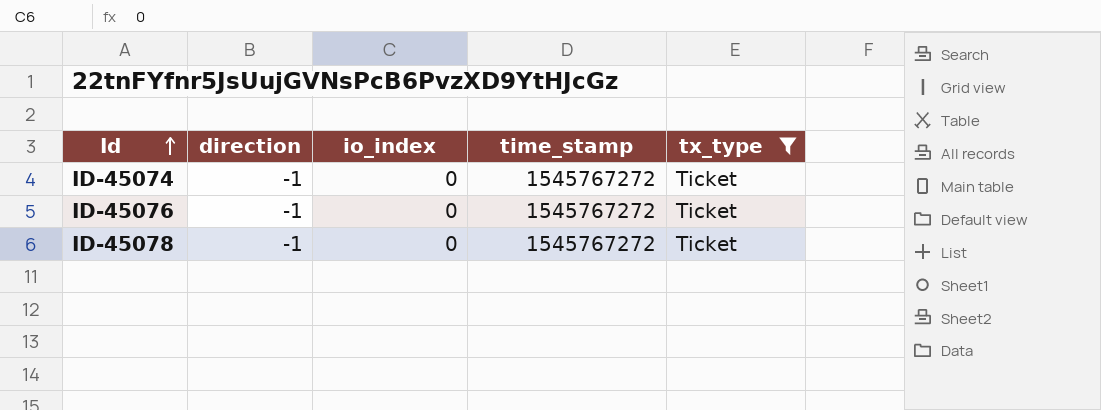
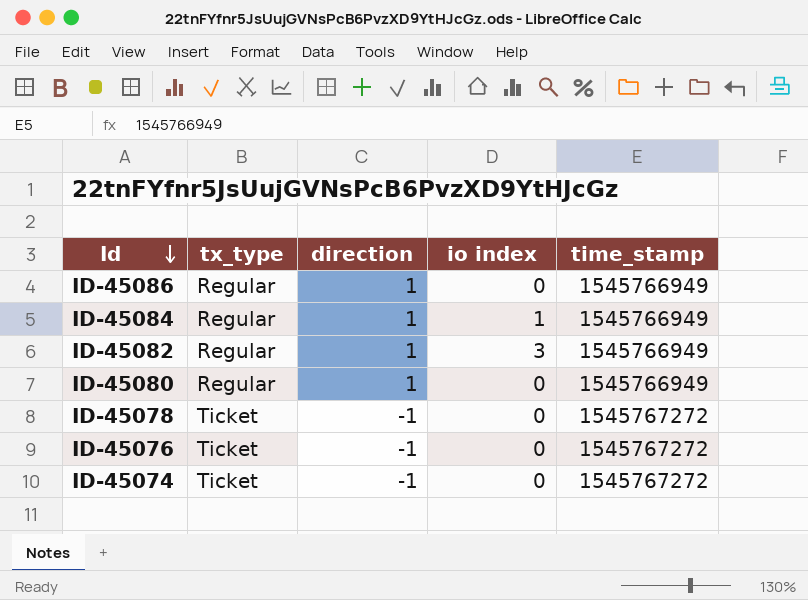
filter: tx_type = Ticket -> none
row order: Id ascending -> Id descending
column tx_type | position: 5 -> 2
column name: io_index -> io index

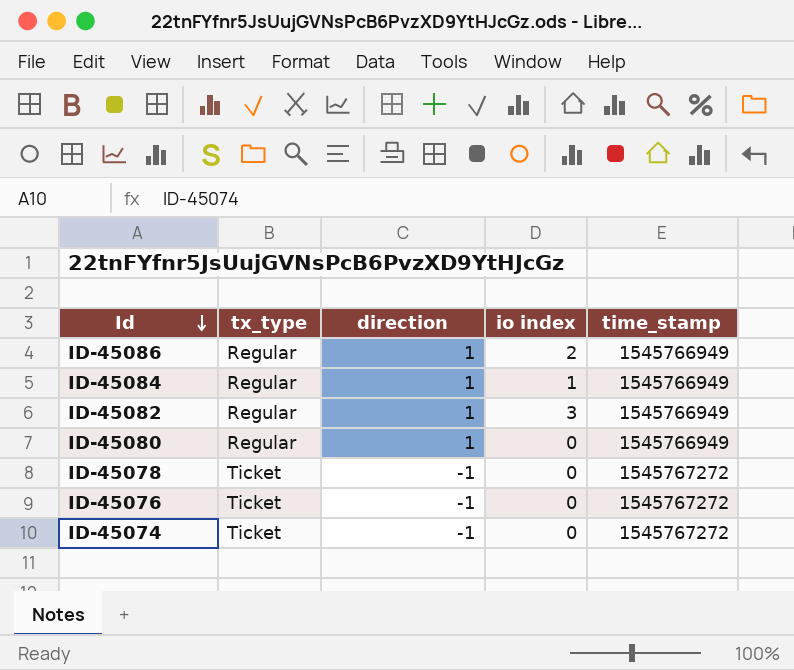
ID-45086 | io index: 0 -> 2

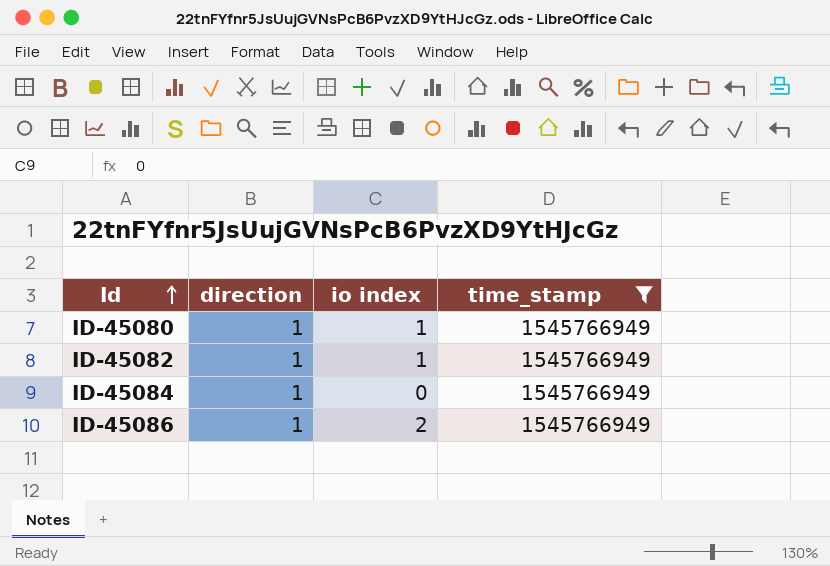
filter: none -> time_stamp = 1545766949
row order: Id descending -> Id ascending
column tx_type | position: 2 -> none
ID-45080 | io index: 0 -> 1
ID-45082 | io index: 3 -> 1
ID-45084 | io index: 1 -> 0

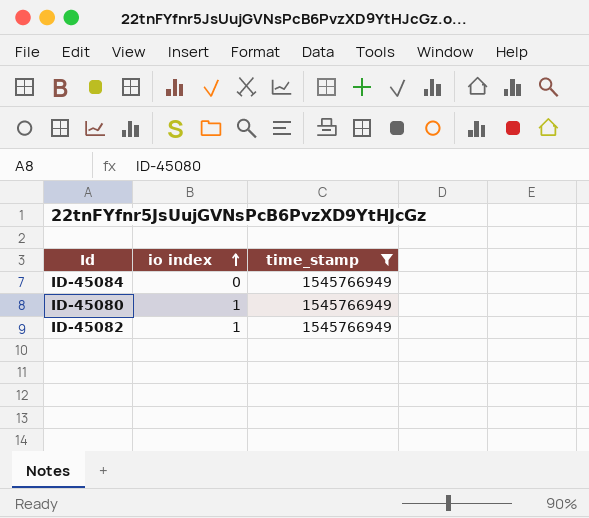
row order: Id ascending -> io index ascending
column direction | position: 2 -> none
row ID-45086: 1 | 2 | 1545766949 -> none

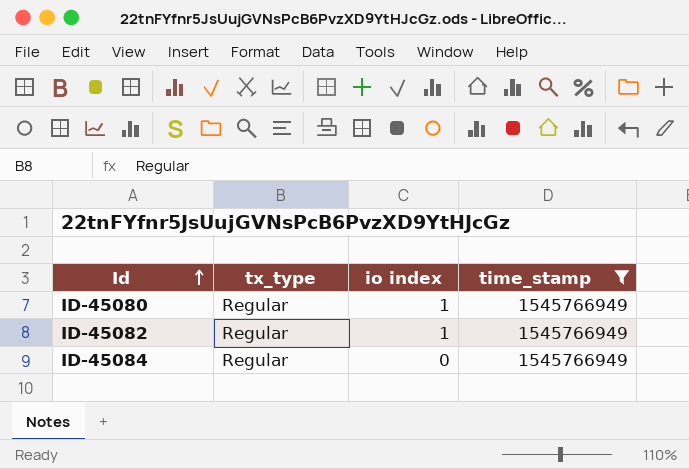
row order: io index ascending -> Id ascending
column tx_type | position: none -> 2

